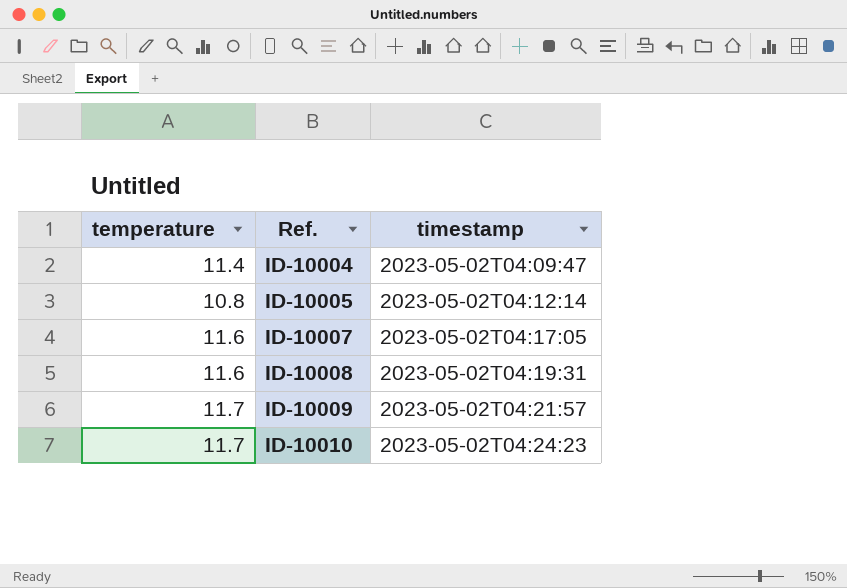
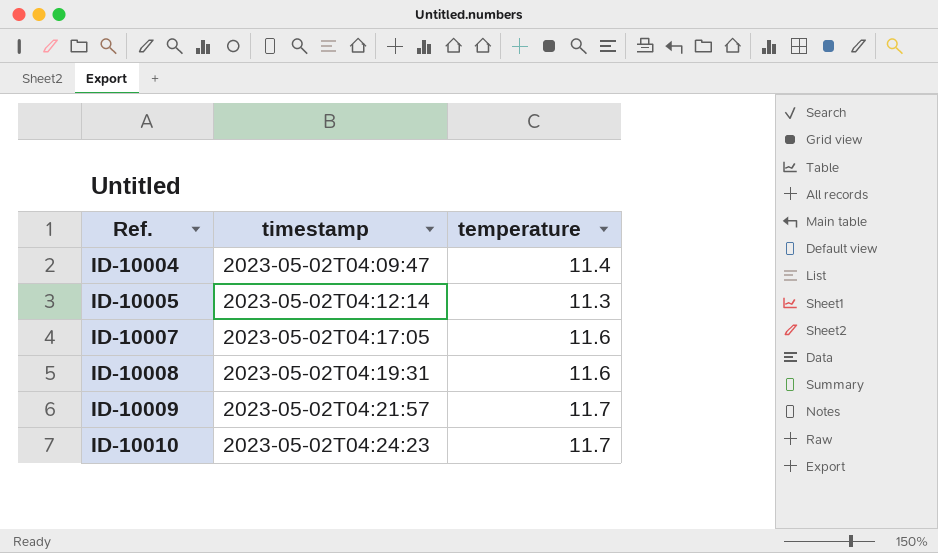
column temperature | position: 1 -> 3
ID-10005 | temperature: 10.8 -> 11.3

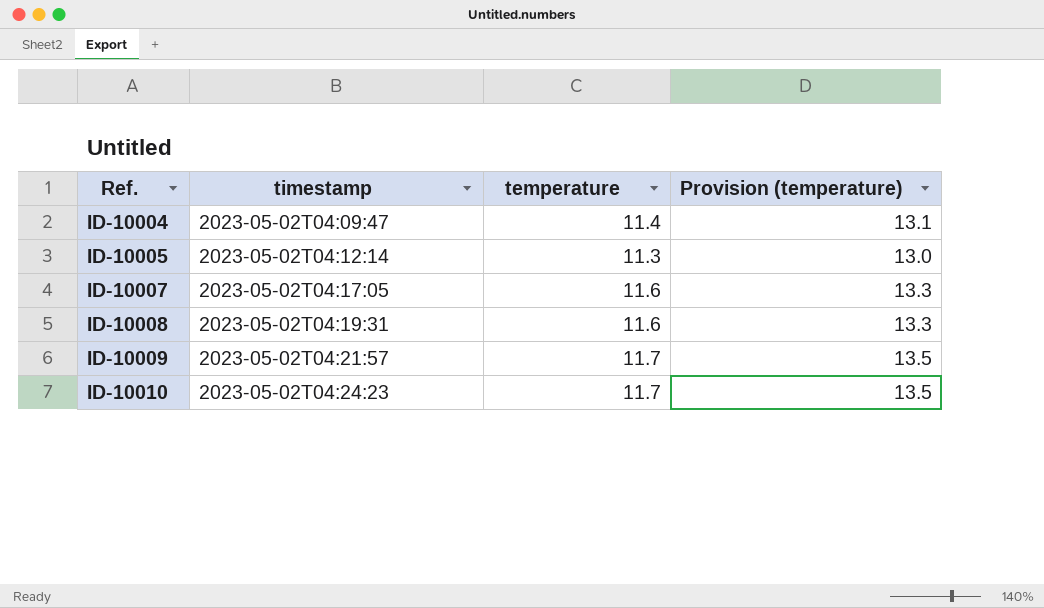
column Provision (temperature) | formula: none -> [temperature] * 1.15

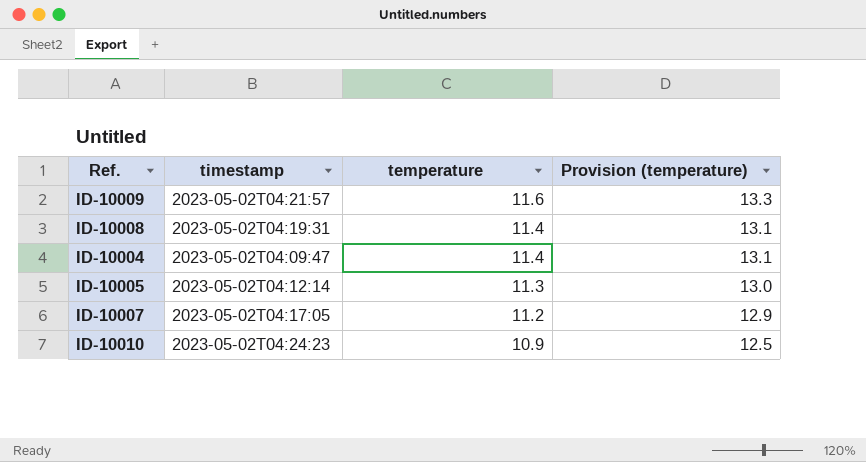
row order: Ref. ascending -> temperature descending
ID-10009 | temperature: 11.7 -> 11.6
ID-10009 | Provision (temperature): 13.5 -> 13.3
ID-10008 | temperature: 11.6 -> 11.4
ID-10008 | Provision (temperature): 13.3 -> 13.1
ID-10007 | temperature: 11.6 -> 11.2
ID-10007 | Provision (temperature): 13.3 -> 12.9
ID-10010 | temperature: 11.7 -> 10.9
ID-10010 | Provision (temperature): 13.5 -> 12.5

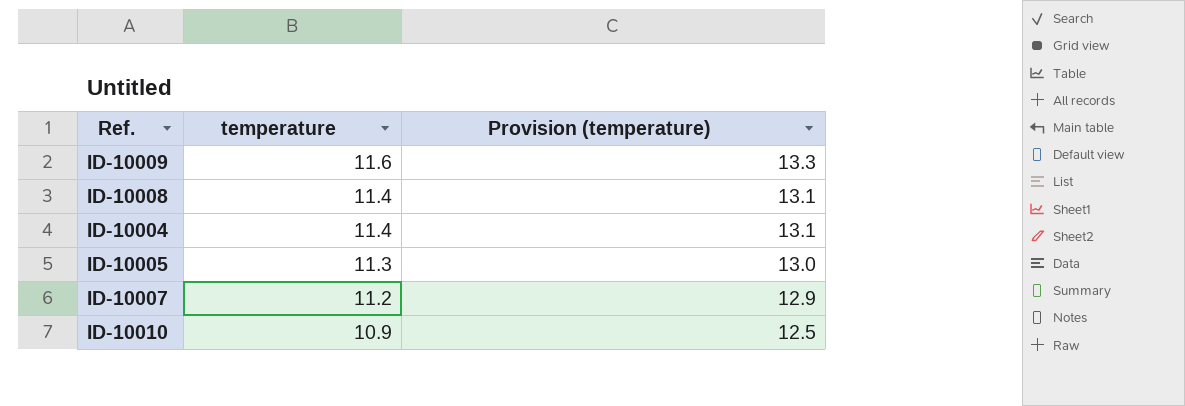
column timestamp | position: 2 -> none

